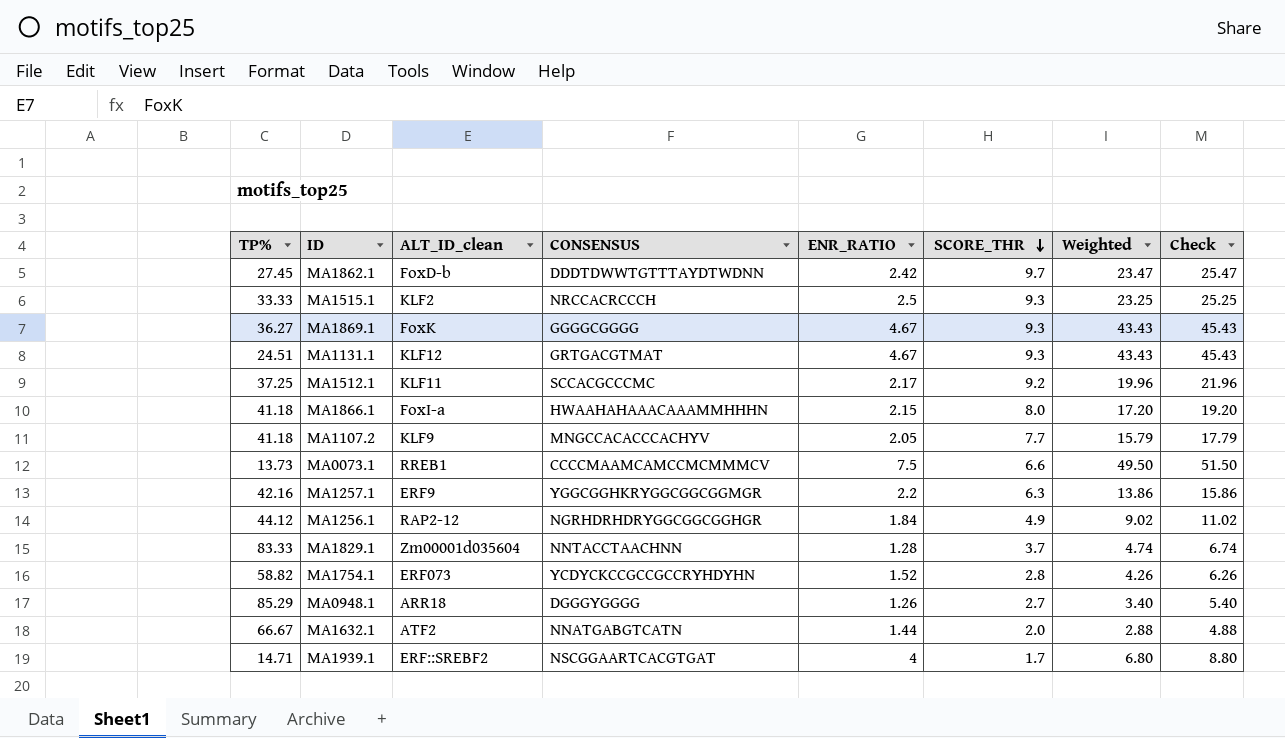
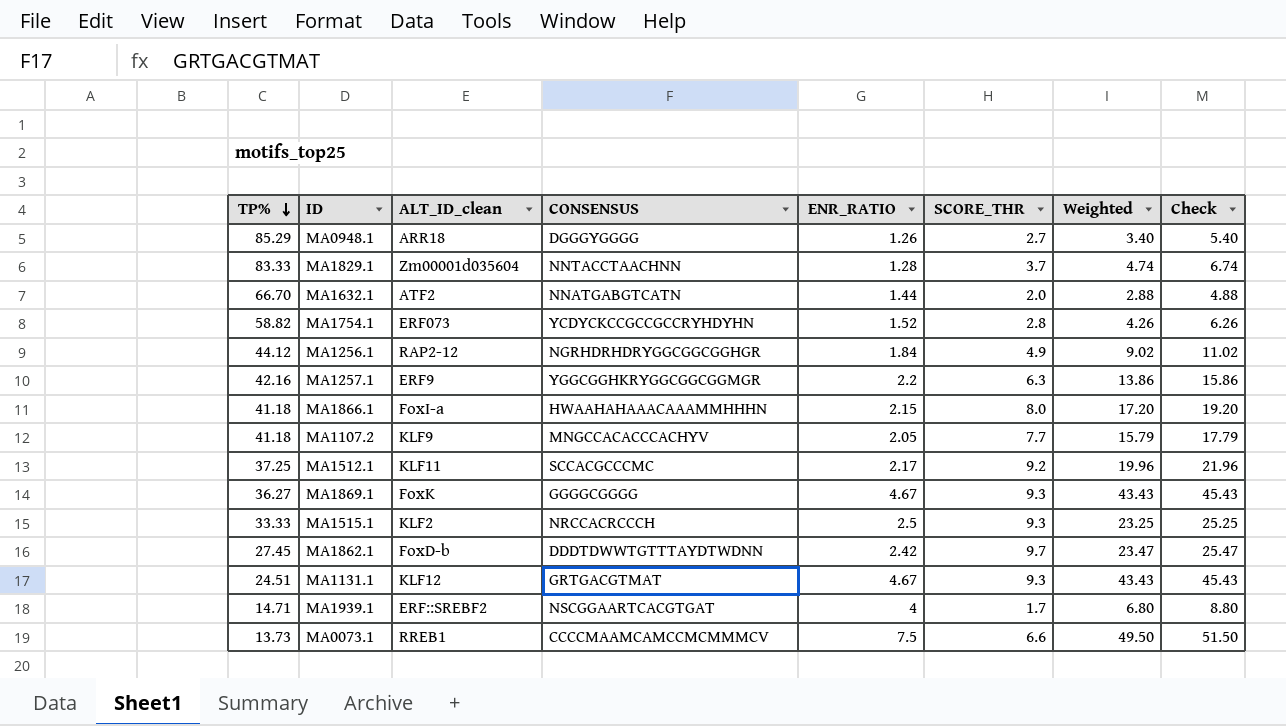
row order: SCORE_THR descending -> TP% descending
MA1632.1 | TP%: 66.67 -> 66.70

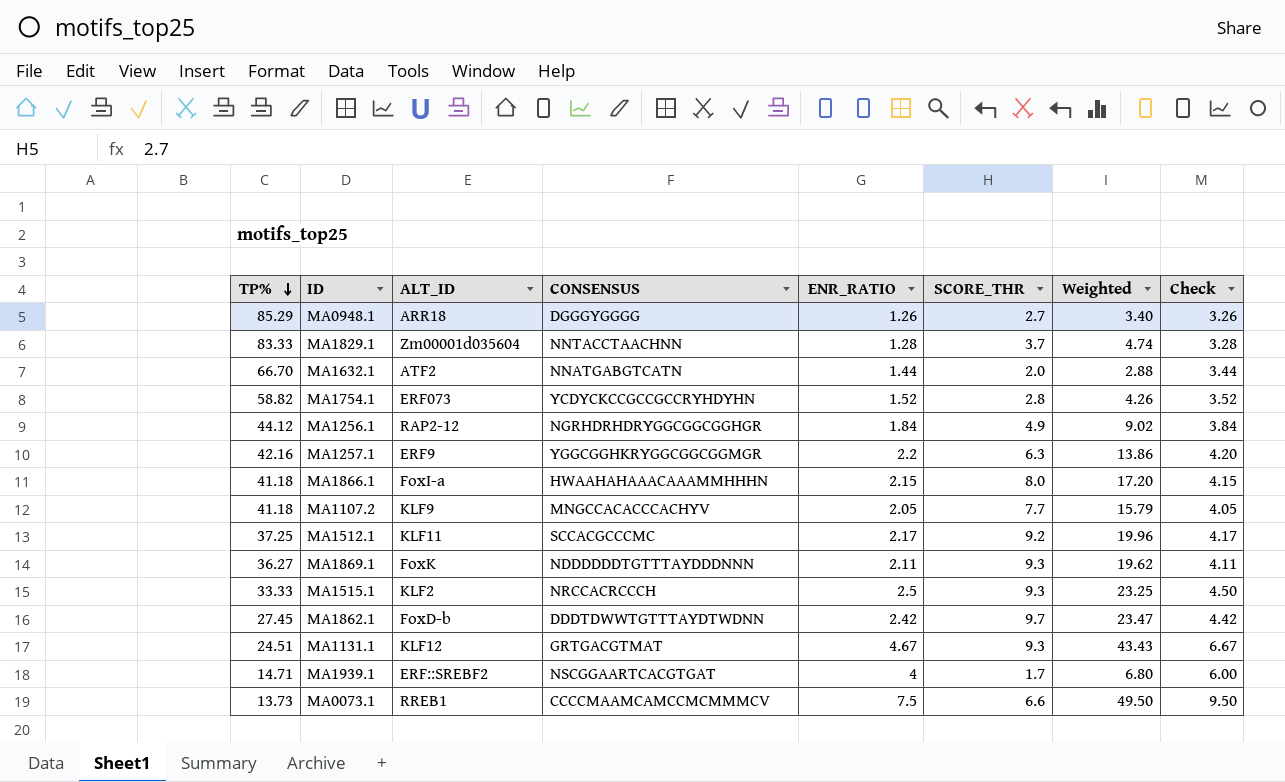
column name: ALT_ID_clean -> ALT_ID
column Check | formula: [Weighted] + 2 -> [ENR_RATIO] + 2
MA1869.1 | CONSENSUS: GGGGCGGGG -> NDDDDDDTGTTTAYDDDNNN
MA1869.1 | ENR_RATIO: 4.67 -> 2.11
MA1869.1 | Weighted: 43.43 -> 19.62

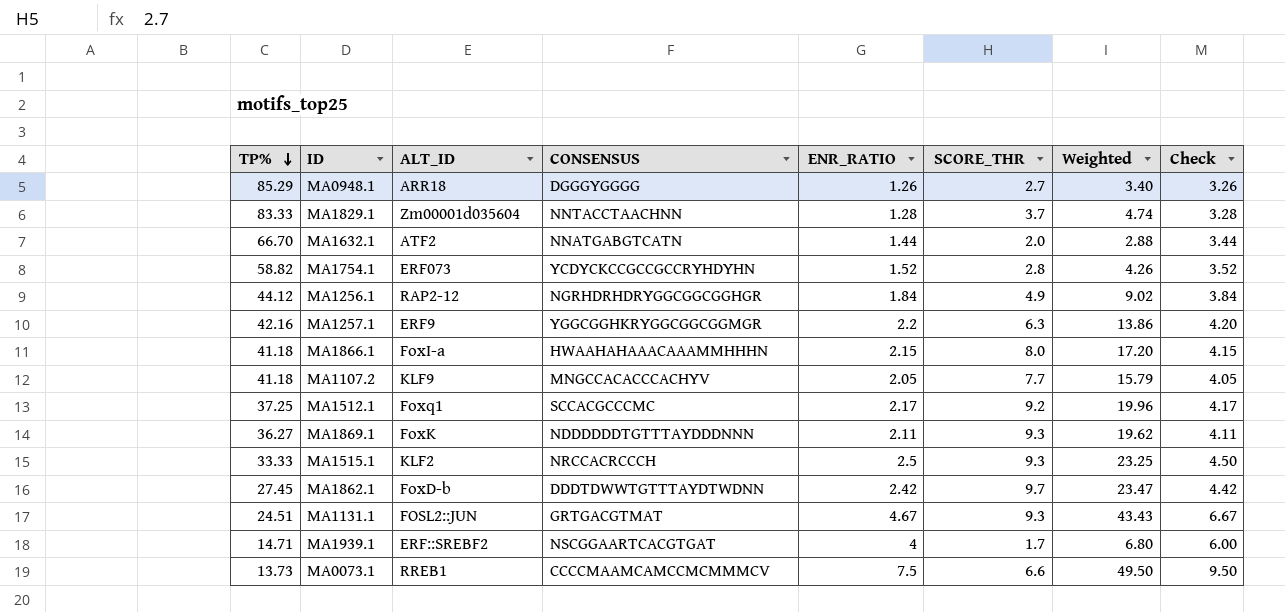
MA1512.1 | ALT_ID: KLF11 -> Foxq1
MA1131.1 | ALT_ID: KLF12 -> FOSL2::JUN

